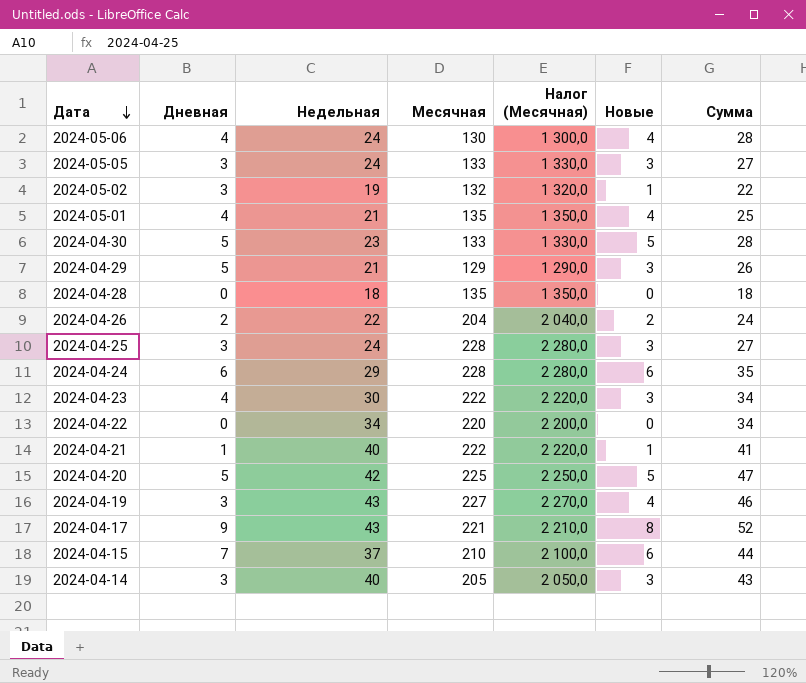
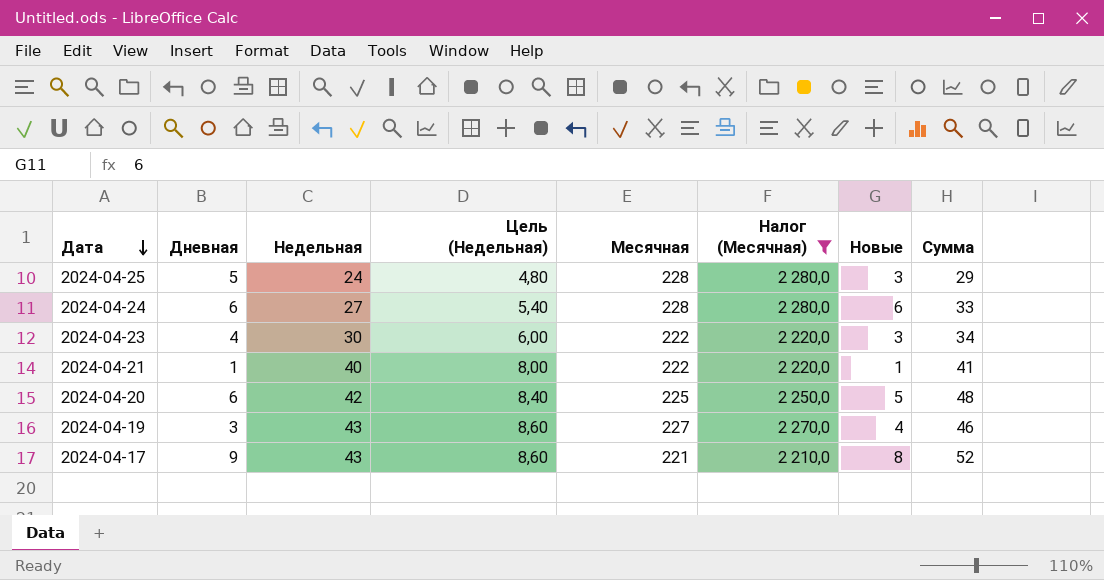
filter: none -> Налог (Месячная) >= 2 210,0
column Цель (Недельная) | formula: none -> [Недельная] * 0,2
2024-04-25 | Дневная: 3 -> 5
2024-04-25 | Сумма: 27 -> 29
2024-04-24 | Недельная: 29 -> 27
2024-04-24 | Сумма: 35 -> 33
2024-04-20 | Дневная: 5 -> 6
2024-04-20 | Сумма: 47 -> 48

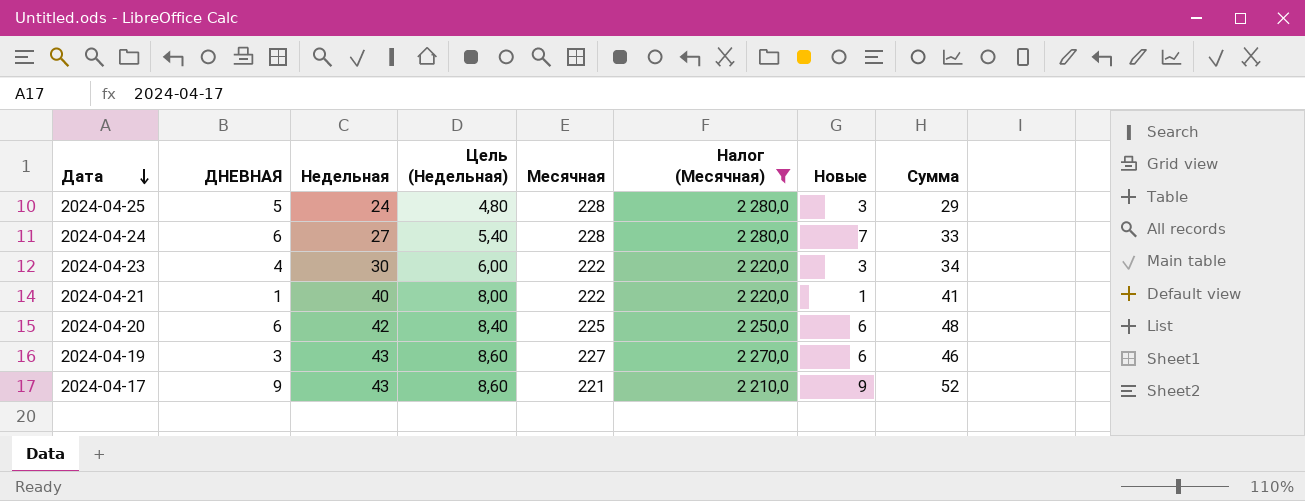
column name: Дневная -> ДНЕВНАЯ
2024-04-24 | Новые: 6 -> 7
2024-04-20 | Новые: 5 -> 6
2024-04-19 | Новые: 4 -> 6
2024-04-17 | Новые: 8 -> 9

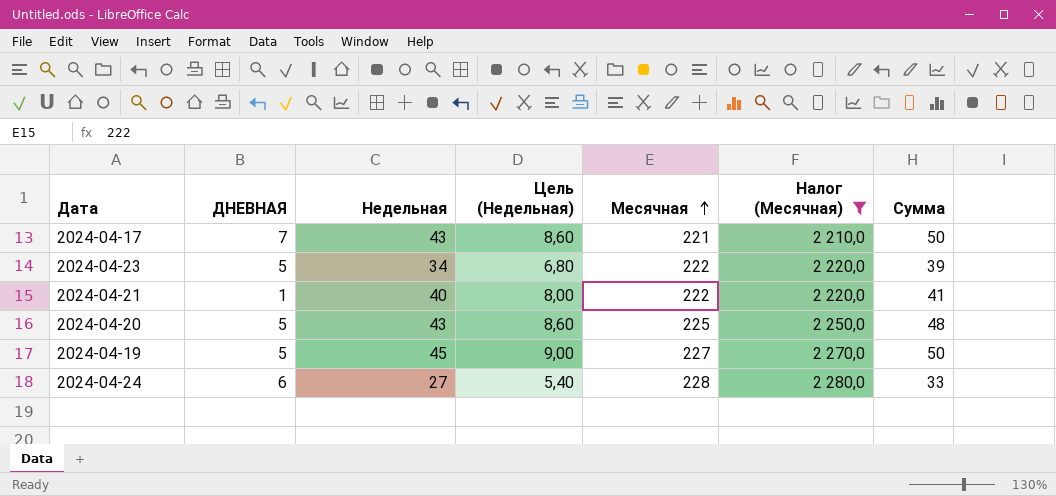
row order: Дата descending -> Месячная ascending
column Новые | position: 7 -> none
row 2024-04-25: 5 | 24 | 4,80 | 228 | 2 280,0 | 3 | 29 -> none
2024-04-17 | ДНЕВНАЯ: 9 -> 7
2024-04-17 | Сумма: 52 -> 50
2024-04-23 | ДНЕВНАЯ: 4 -> 5
2024-04-23 | Недельная: 30 -> 34
2024-04-23 | Цель (Недельная): 6,00 -> 6,80
2024-04-23 | Сумма: 34 -> 39
2024-04-20 | ДНЕВНАЯ: 6 -> 5
2024-04-20 | Недельная: 42 -> 43
2024-04-20 | Цель (Недельная): 8,40 -> 8,60
2024-04-19 | ДНЕВНАЯ: 3 -> 5
2024-04-19 | Недельная: 43 -> 45
2024-04-19 | Цель (Недельная): 8,60 -> 9,00
2024-04-19 | Сумма: 46 -> 50

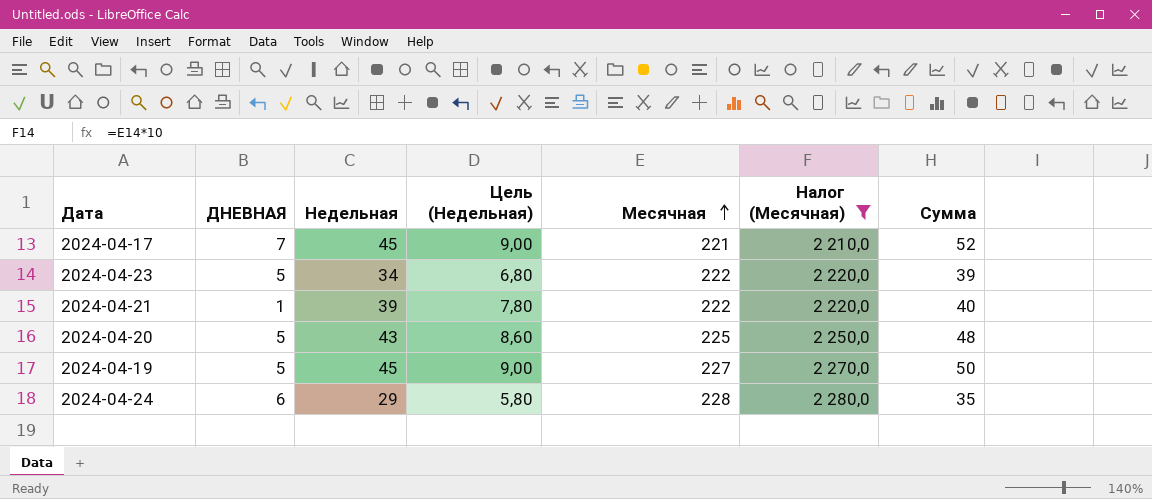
2024-04-17 | Недельная: 43 -> 45
2024-04-17 | Цель (Недельная): 8,60 -> 9,00
2024-04-17 | Сумма: 50 -> 52
2024-04-21 | Недельная: 40 -> 39
2024-04-21 | Цель (Недельная): 8,00 -> 7,80
2024-04-21 | Сумма: 41 -> 40
2024-04-24 | Недельная: 27 -> 29
2024-04-24 | Цель (Недельная): 5,40 -> 5,80
2024-04-24 | Сумма: 33 -> 35

